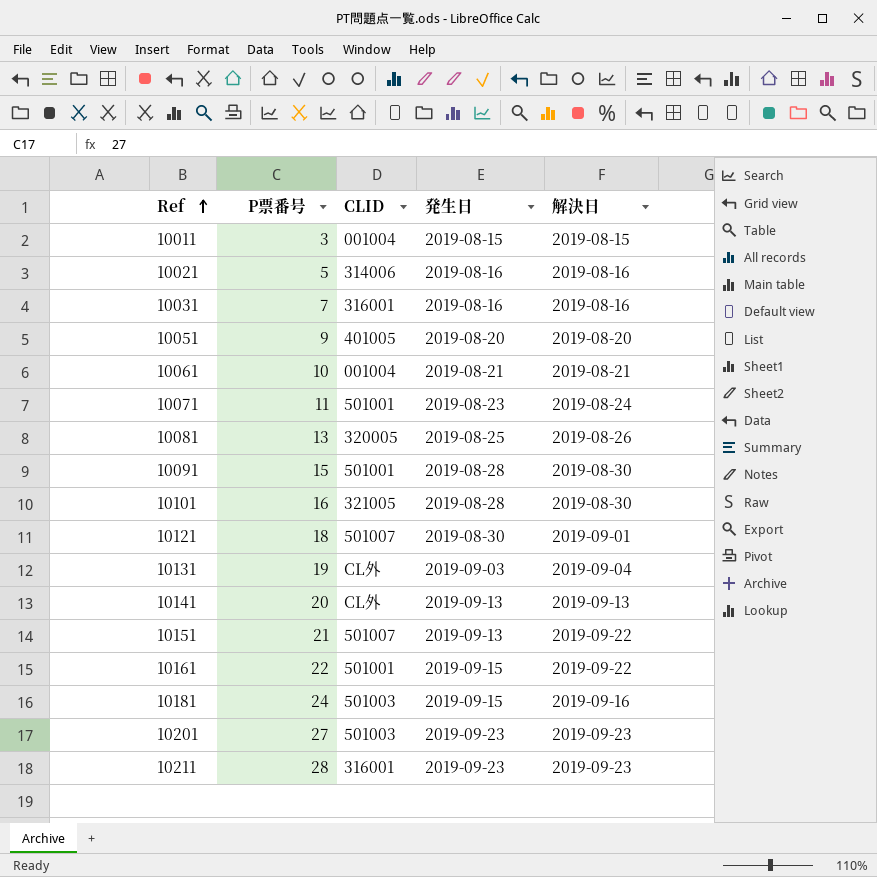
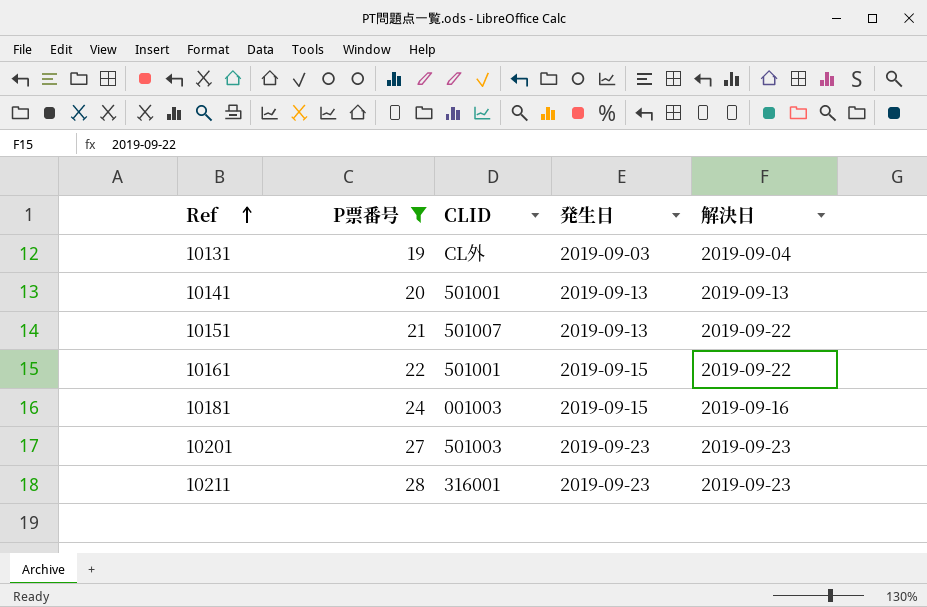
filter: none -> P票番号 >= 19
10141 | CLID: CL外 -> 501001
10181 | CLID: 501003 -> 001003

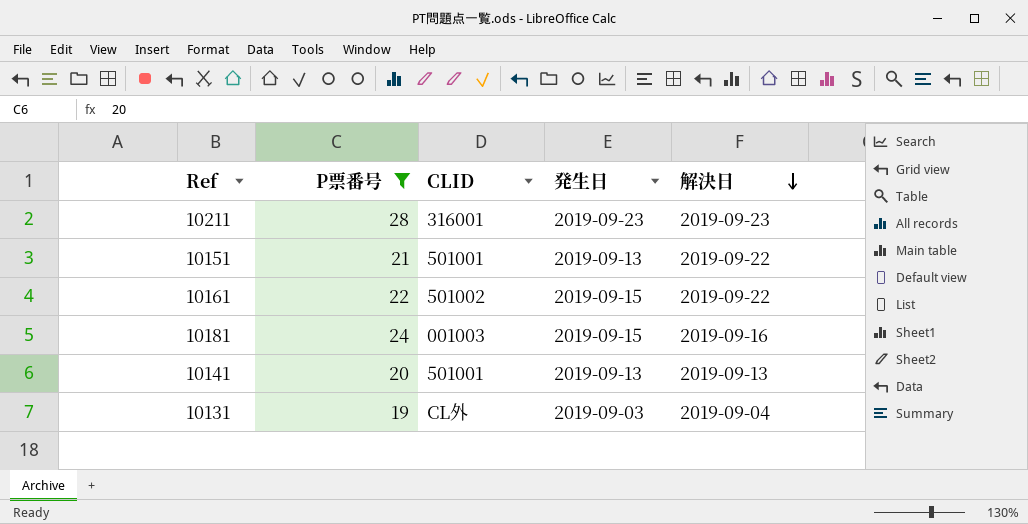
row order: Ref ascending -> 解決日 descending
row 10201: 27 | 501003 | 2019-09-23 | 2019-09-23 -> none
10151 | CLID: 501007 -> 501001
10161 | CLID: 501001 -> 501002

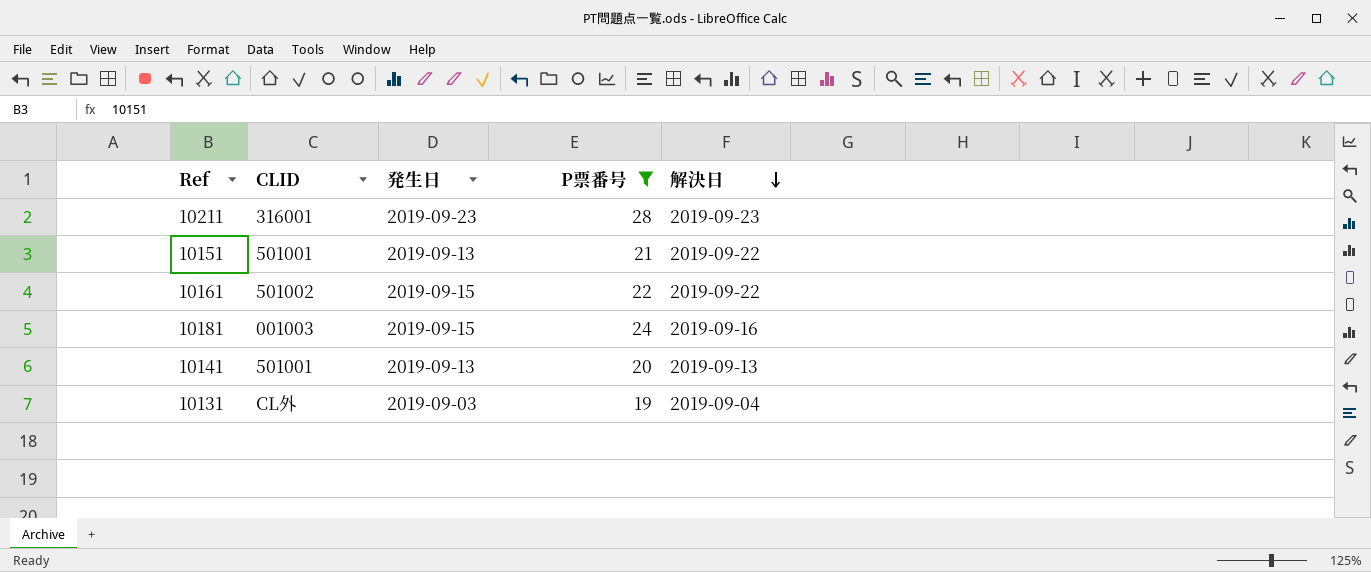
column P票番号 | position: 2 -> 4

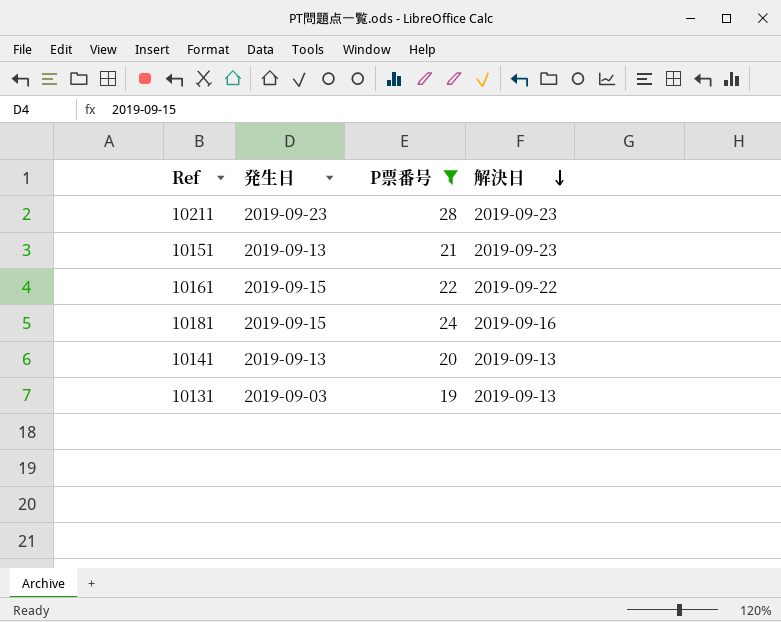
column CLID | position: 2 -> none
10151 | 解決日: 2019-09-22 -> 2019-09-23
10131 | 解決日: 2019-09-04 -> 2019-09-13

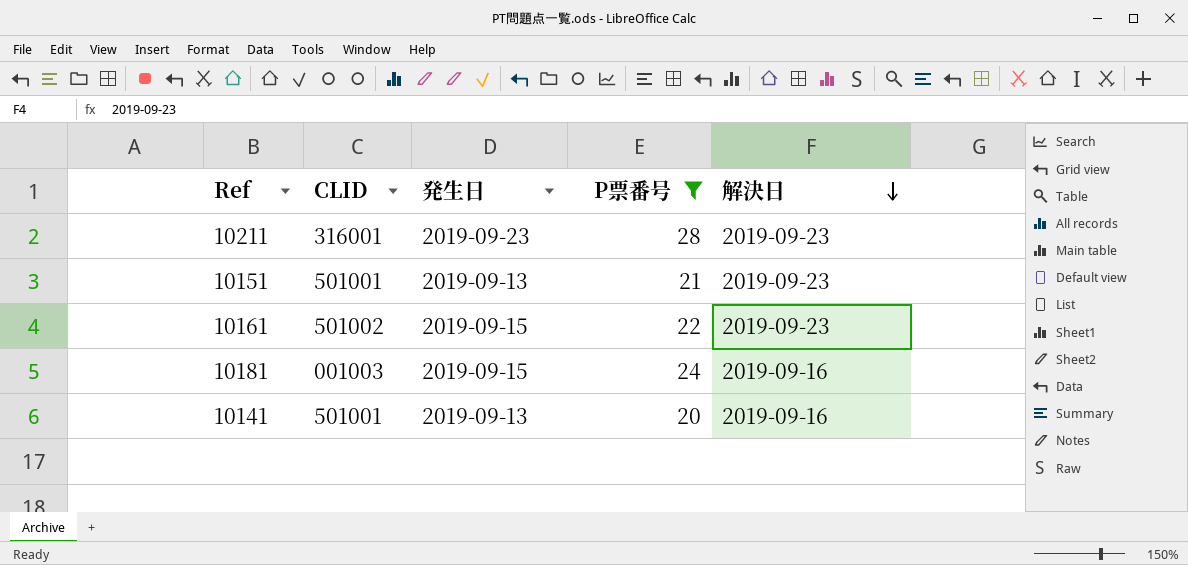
column CLID | position: none -> 2
row 10131: 2019-09-03 | 19 | 2019-09-13 -> none
10161 | 解決日: 2019-09-22 -> 2019-09-23
10141 | 解決日: 2019-09-13 -> 2019-09-16

